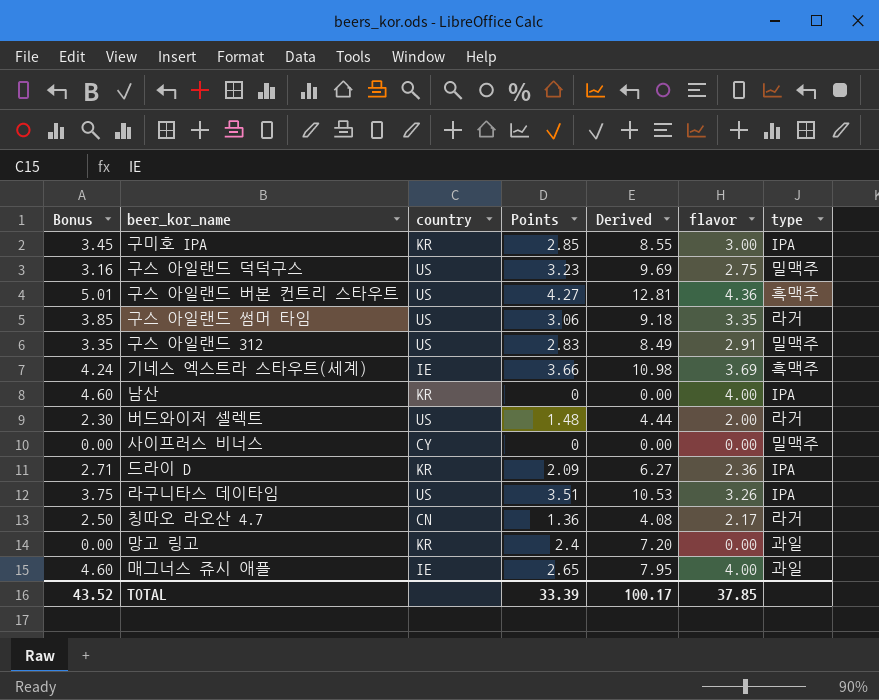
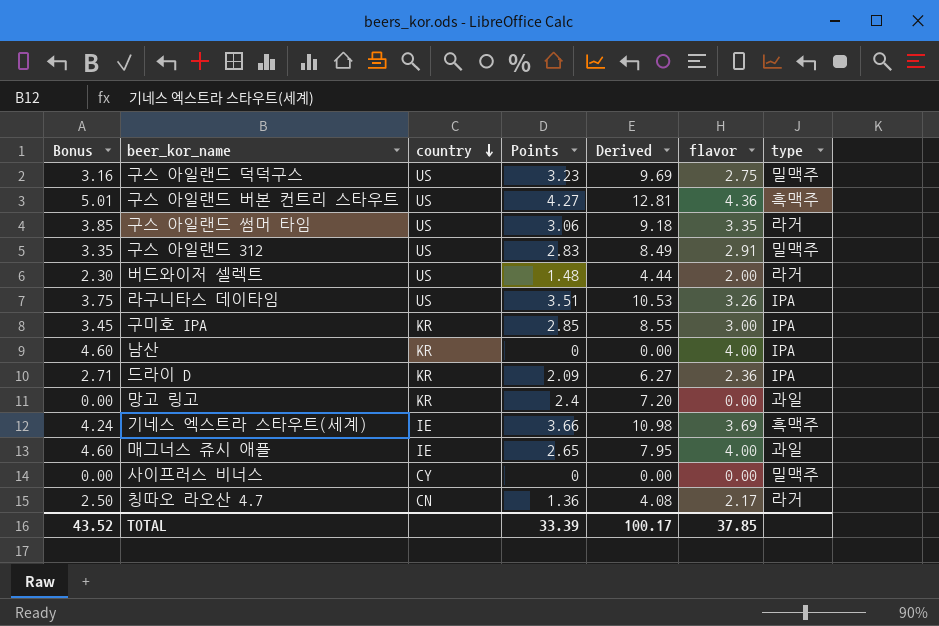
row order: none -> country descending

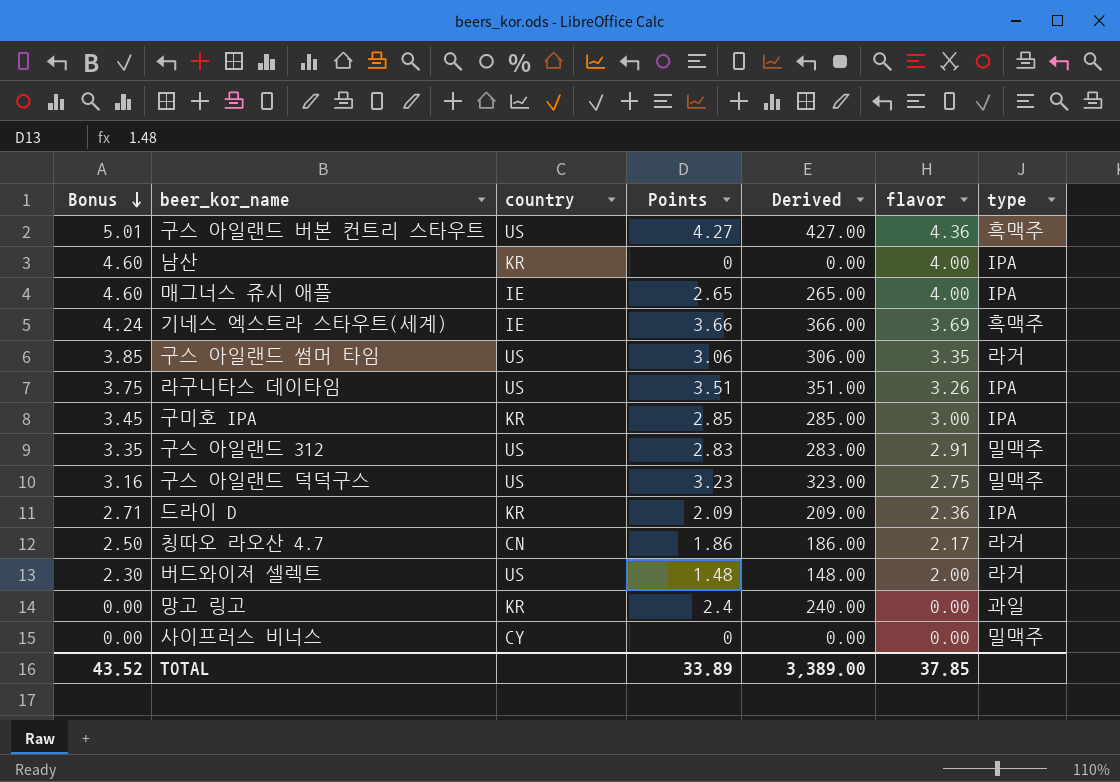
row order: country descending -> Bonus descending
column Derived | formula: [Points] * 3 -> [Points] * 100
매그너스 쥬시 애플 | type: 과일 -> IPA
칭따오 라오산 4.7 | Points: 1.36 -> 1.86
TOTAL | Points: 33.39 -> 33.89
TOTAL | Derived: 100.17 -> 3,389.00

